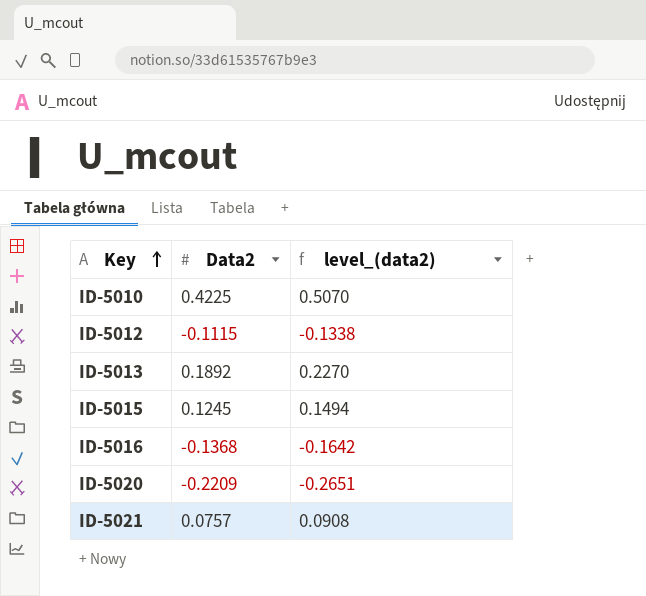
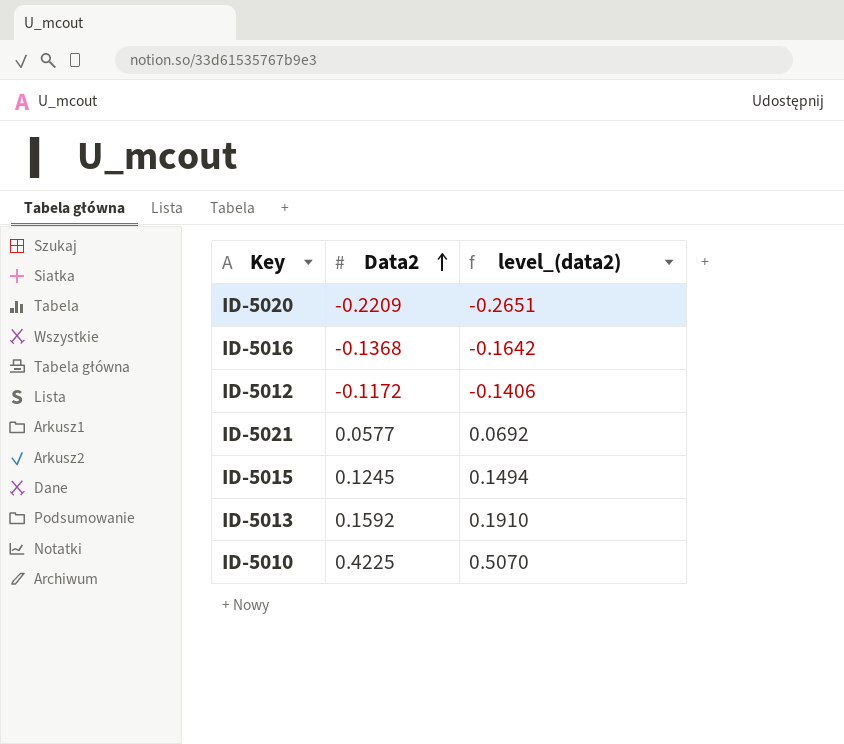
row order: Key ascending -> Data2 ascending
ID-5012 | Data2: -0.1115 -> -0.1172
ID-5012 | level_(data2): -0.1338 -> -0.1406
ID-5021 | Data2: 0.0757 -> 0.0577
ID-5021 | level_(data2): 0.0908 -> 0.0692
ID-5013 | Data2: 0.1892 -> 0.1592
ID-5013 | level_(data2): 0.2270 -> 0.1910

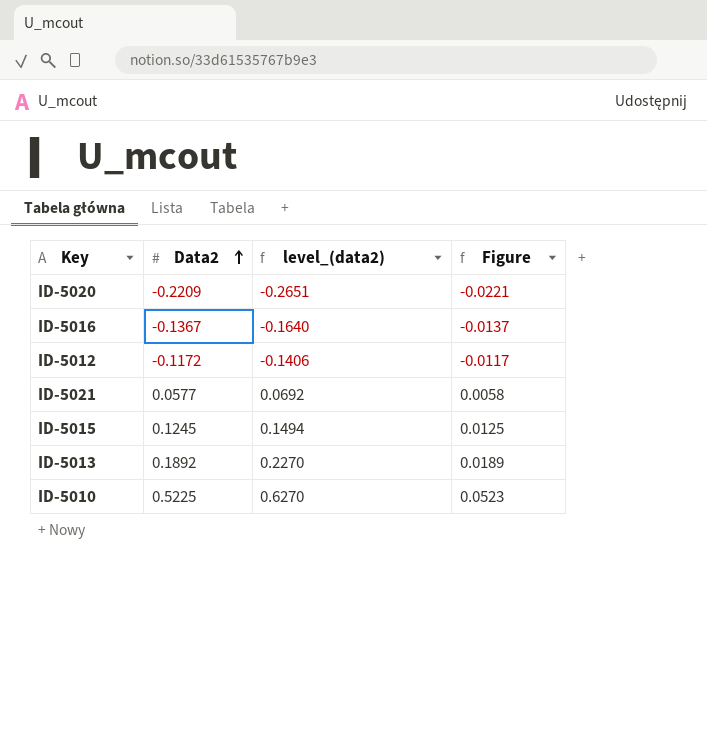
column Figure | formula: none -> [Data2] * 0.1
ID-5016 | Data2: -0.1368 -> -0.1367
ID-5016 | level_(data2): -0.1642 -> -0.1640
ID-5013 | Data2: 0.1592 -> 0.1892
ID-5013 | level_(data2): 0.1910 -> 0.2270
ID-5010 | Data2: 0.4225 -> 0.5225
ID-5010 | level_(data2): 0.5070 -> 0.6270

